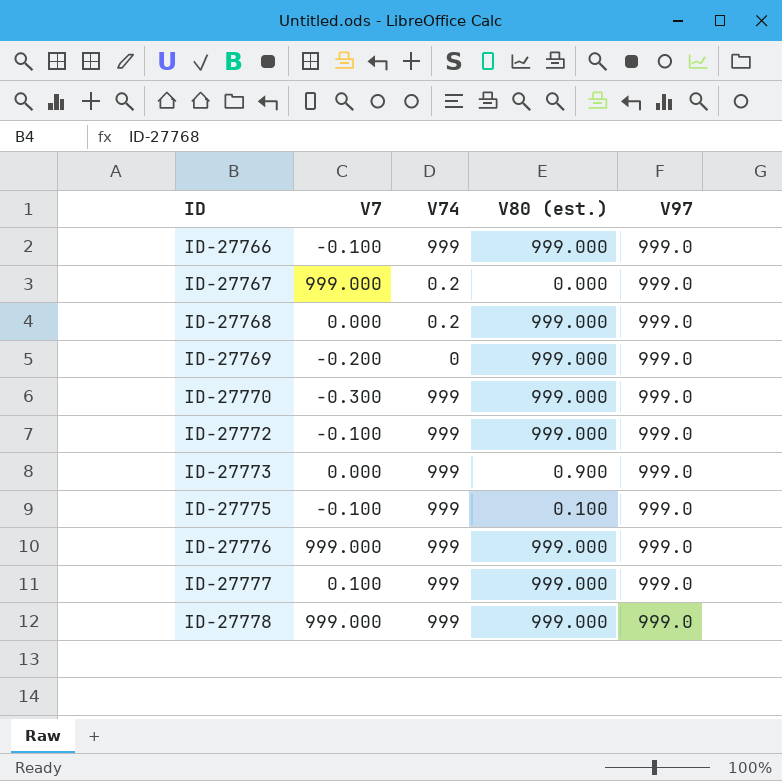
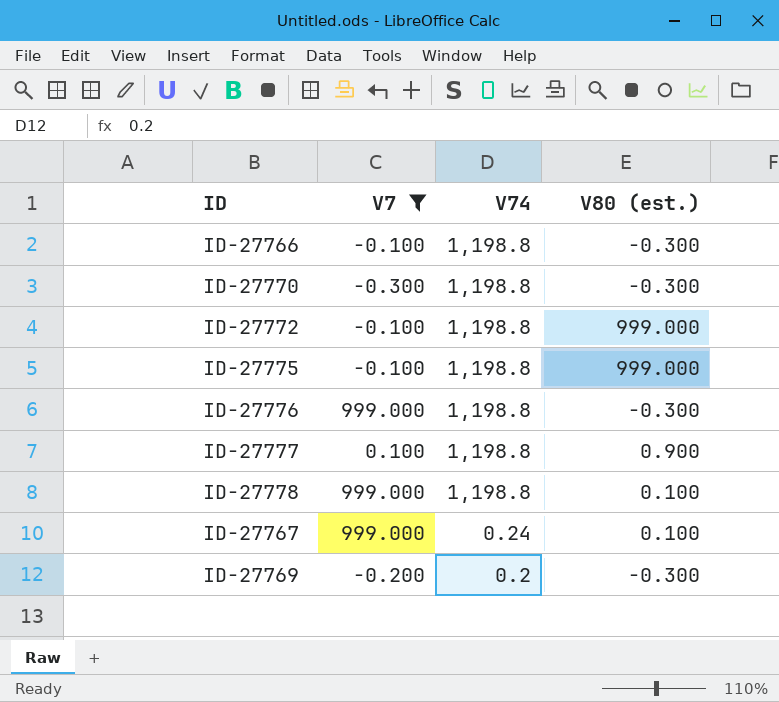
filter: none -> V7 != 0.000
row order: ID ascending -> V74 descending
column V97 | position: 5 -> none
ID-27766 | V74: 999 -> 1,198.8
ID-27766 | V80 (est.): 999.000 -> -0.300
ID-27770 | V74: 999 -> 1,198.8
ID-27770 | V80 (est.): 999.000 -> -0.300
ID-27772 | V74: 999 -> 1,198.8
ID-27775 | V74: 999 -> 1,198.8
ID-27775 | V80 (est.): 0.100 -> 999.000
ID-27776 | V74: 999 -> 1,198.8
ID-27776 | V80 (est.): 999.000 -> -0.300
ID-27777 | V74: 999 -> 1,198.8
ID-27777 | V80 (est.): 999.000 -> 0.900
ID-27778 | V74: 999 -> 1,198.8
ID-27778 | V80 (est.): 999.000 -> 0.100
ID-27767 | V74: 0.2 -> 0.24
ID-27767 | V80 (est.): 0.000 -> 0.100
ID-27769 | V74: 0 -> 0.2
ID-27769 | V80 (est.): 999.000 -> -0.300

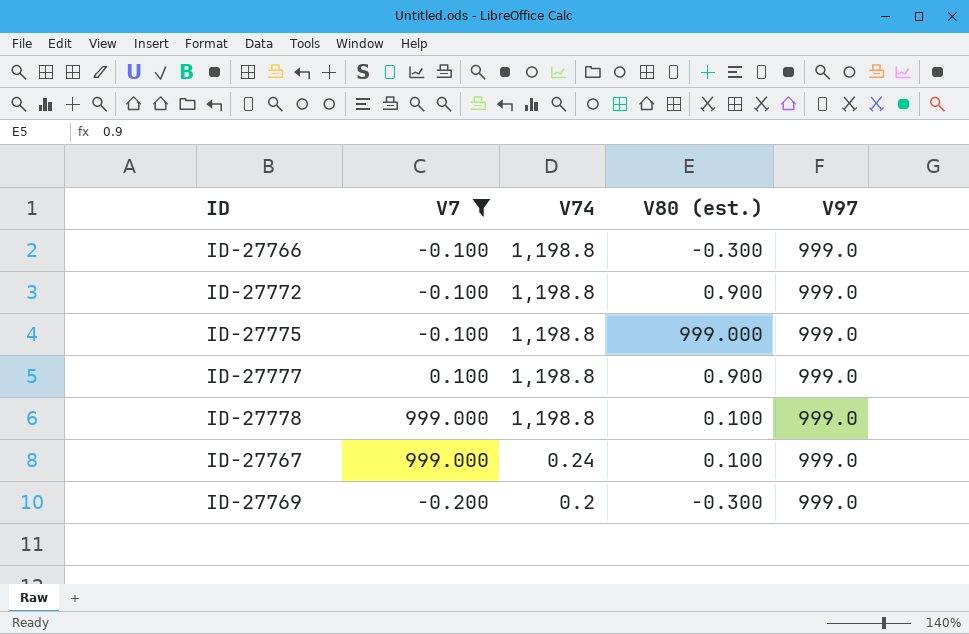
column V97 | position: none -> 5
row ID-27770: -0.300 | 1,198.8 | -0.300 -> none
row ID-27776: 999.000 | 1,198.8 | -0.300 -> none
ID-27772 | V80 (est.): 999.000 -> 0.900

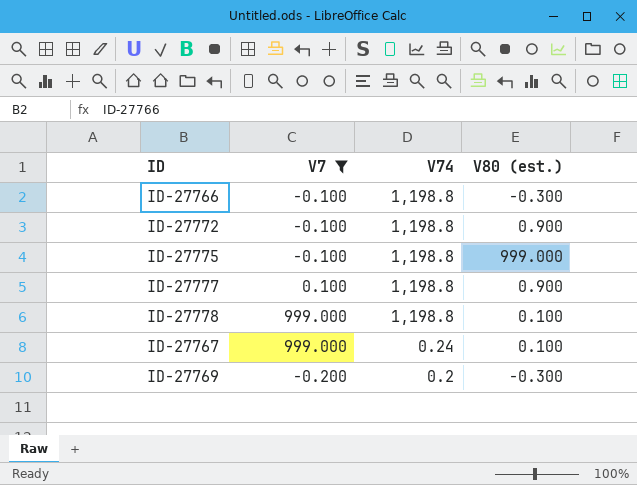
column V97 | position: 5 -> none

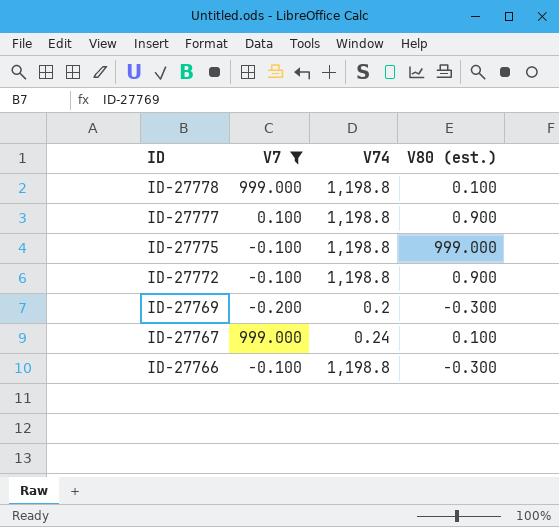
row order: V74 descending -> ID descending

